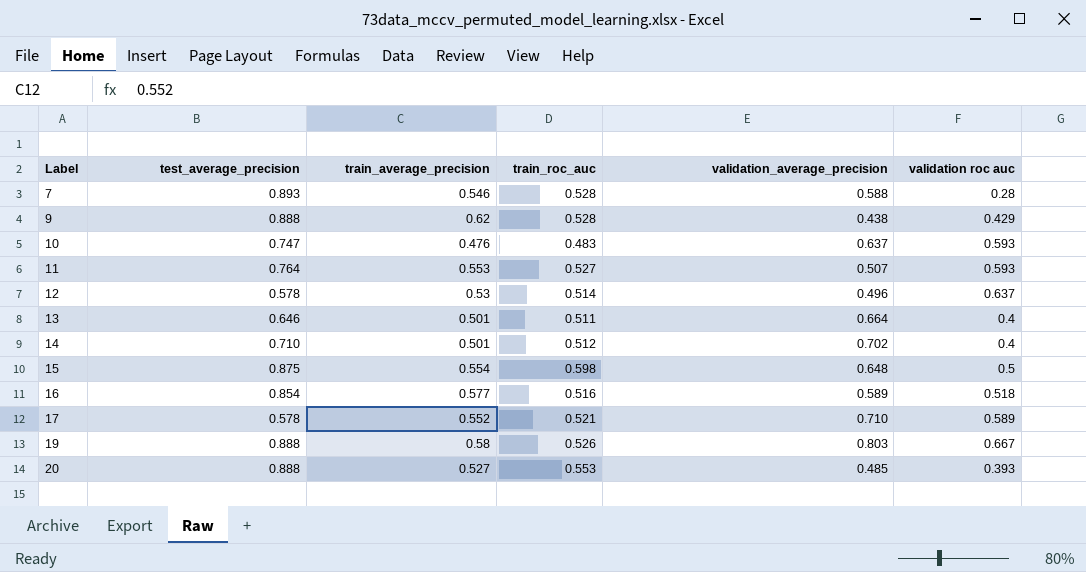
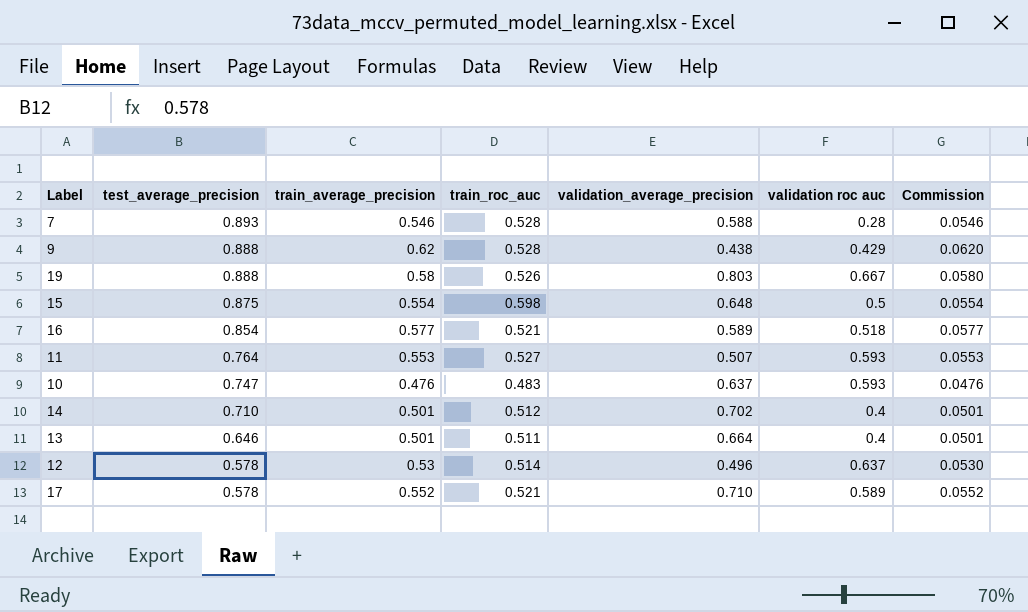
row order: Label ascending -> test_average_precision descending
column Commission | formula: none -> [train_average_precision] * 0.1
row 20: 0.888 | 0.527 | 0.553 | 0.485 | 0.393 -> none
16 | train_roc_auc: 0.516 -> 0.521

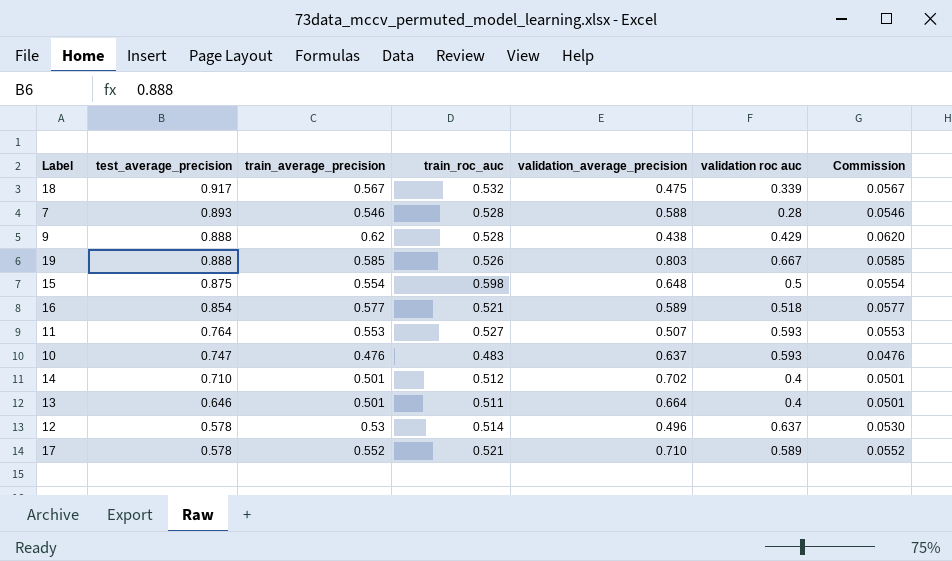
row 18: none -> 0.917 | 0.567 | 0.532 | 0.475 | 0.339 | 0.0567
19 | train_average_precision: 0.58 -> 0.585
19 | Commission: 0.0580 -> 0.0585

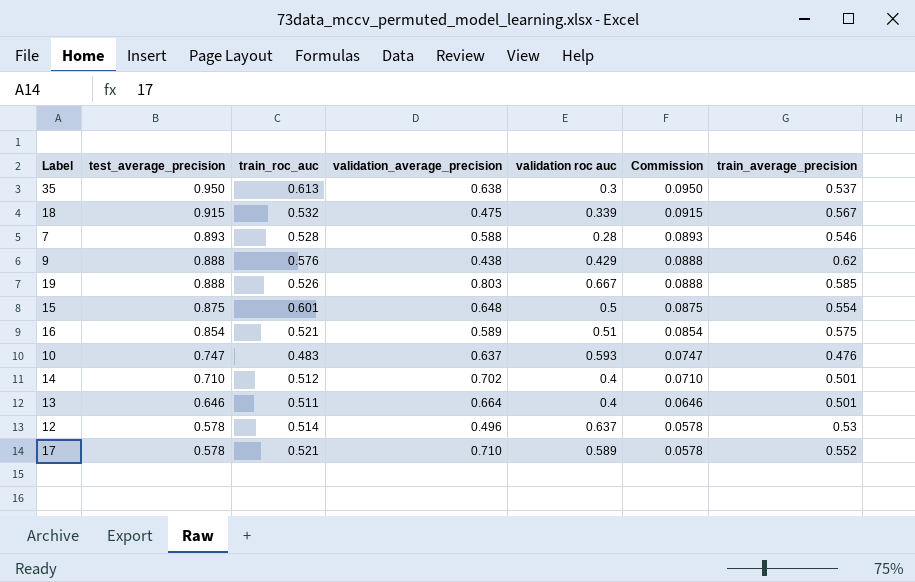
column Commission | formula: [train_average_precision] * 0.1 -> [test_average_precision] * 0.1
column train_average_precision | position: 3 -> 7
row 11: 0.764 | 0.553 | 0.527 | 0.507 | 0.593 | 0.0553 -> none
row 35: none -> 0.950 | 0.613 | 0.638 | 0.3 | 0.0950 | 0.537
18 | test_average_precision: 0.917 -> 0.915
9 | train_roc_auc: 0.528 -> 0.576
15 | train_roc_auc: 0.598 -> 0.601
16 | validation roc auc: 0.518 -> 0.51
16 | train_average_precision: 0.577 -> 0.575

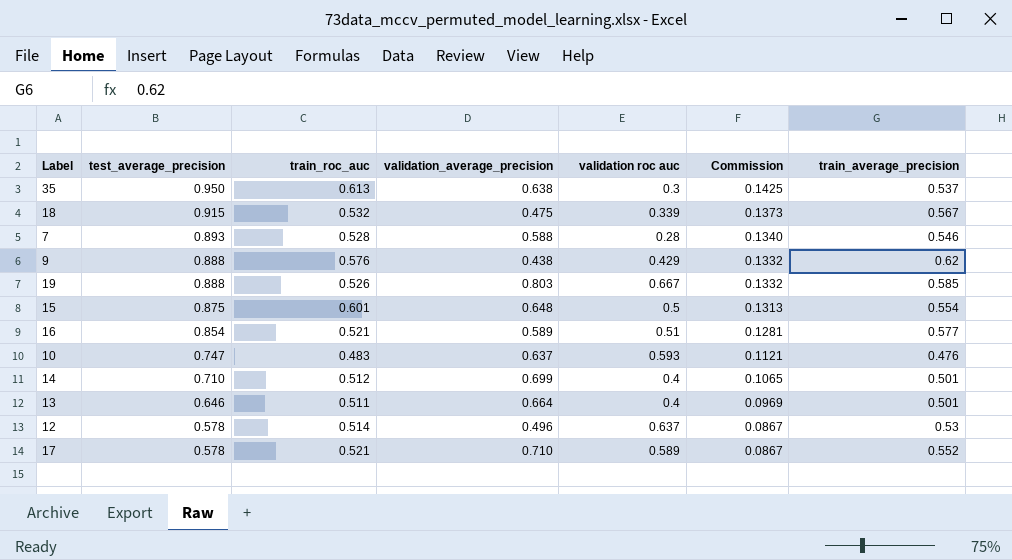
column Commission | formula: [test_average_precision] * 0.1 -> [test_average_precision] * 0.15
16 | train_average_precision: 0.575 -> 0.577
14 | validation_average_precision: 0.702 -> 0.699

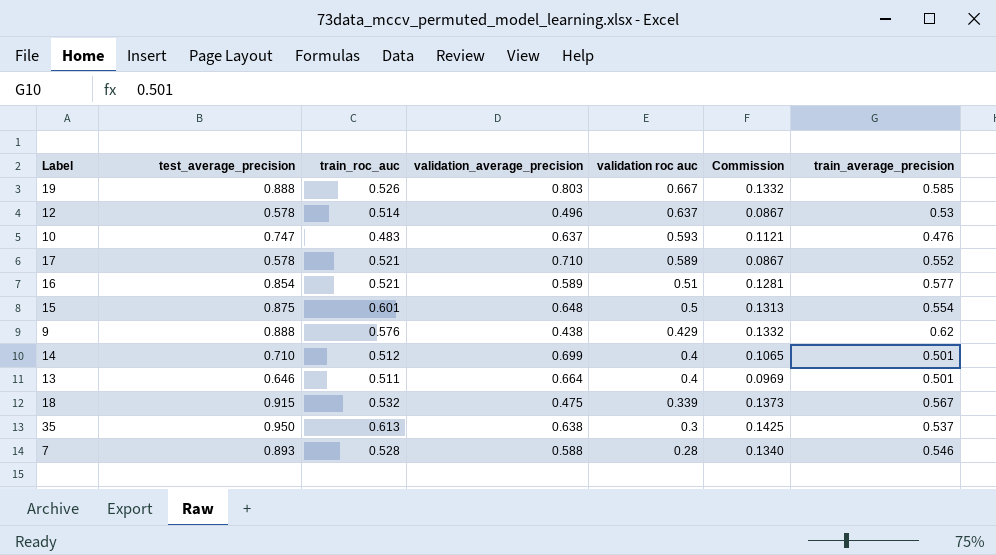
row order: test_average_precision descending -> validation roc auc descending

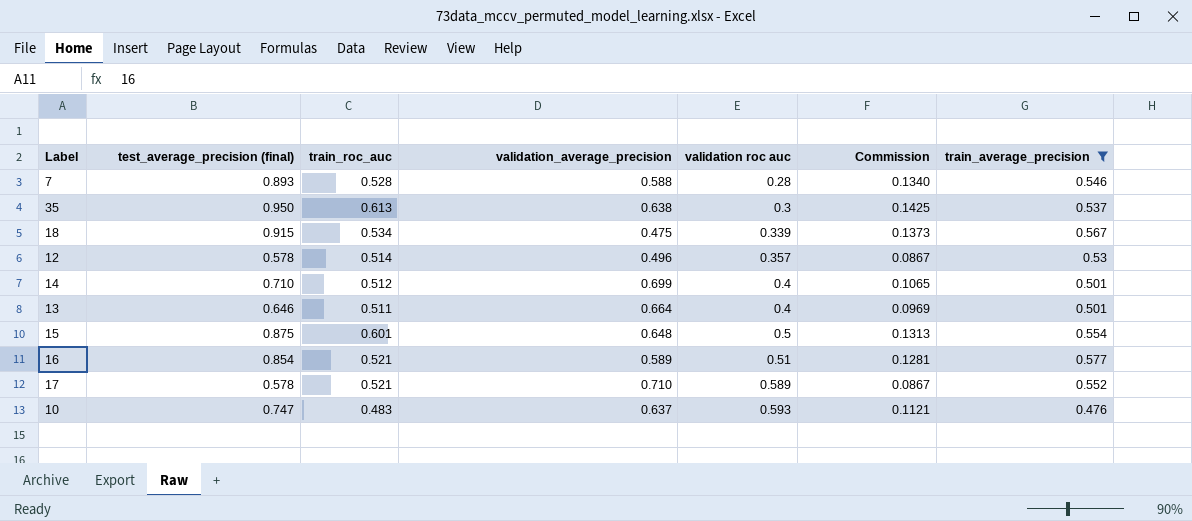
filter: none -> train_average_precision <= 0.577
row order: validation roc auc descending -> validation roc auc ascending
column name: test_average_precision -> test_average_precision (final)
18 | train_roc_auc: 0.532 -> 0.534
12 | validation roc auc: 0.637 -> 0.357

